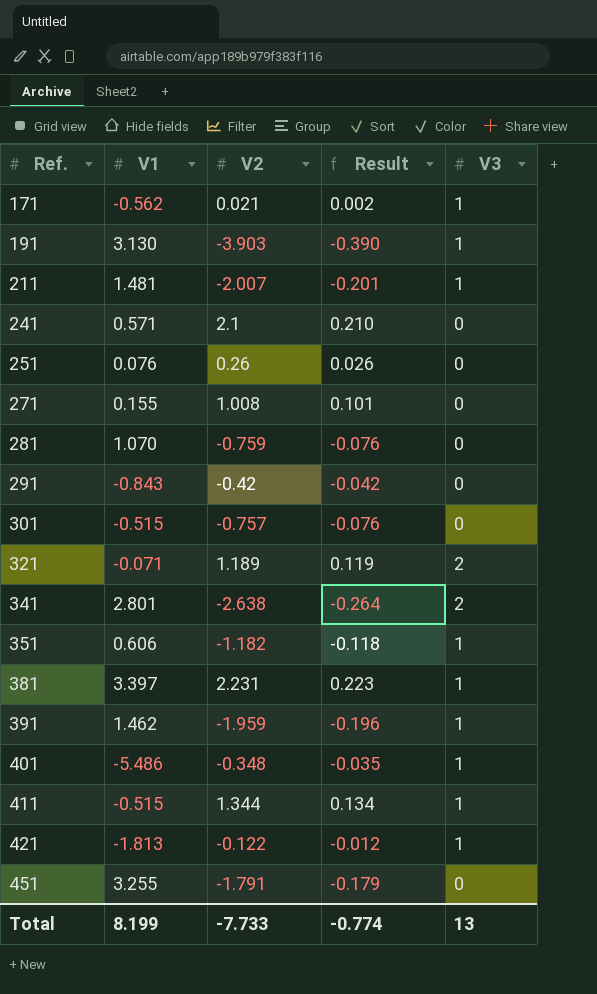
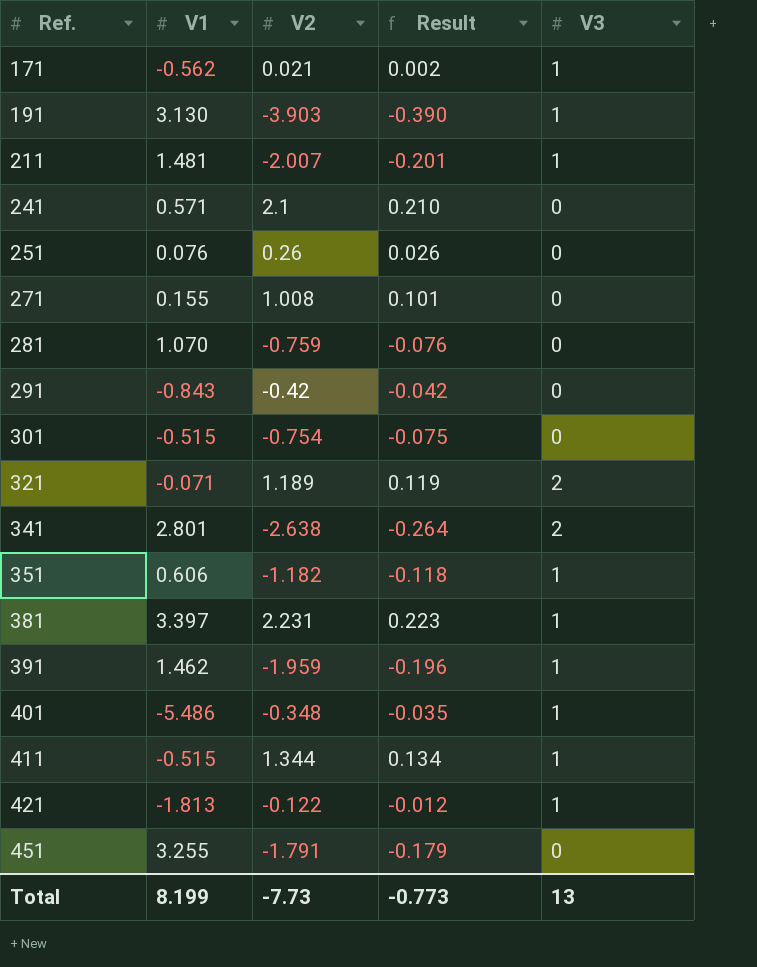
301 | V2: -0.757 -> -0.754
301 | Result: -0.076 -> -0.075
Total | V2: -7.733 -> -7.73
Total | Result: -0.774 -> -0.773

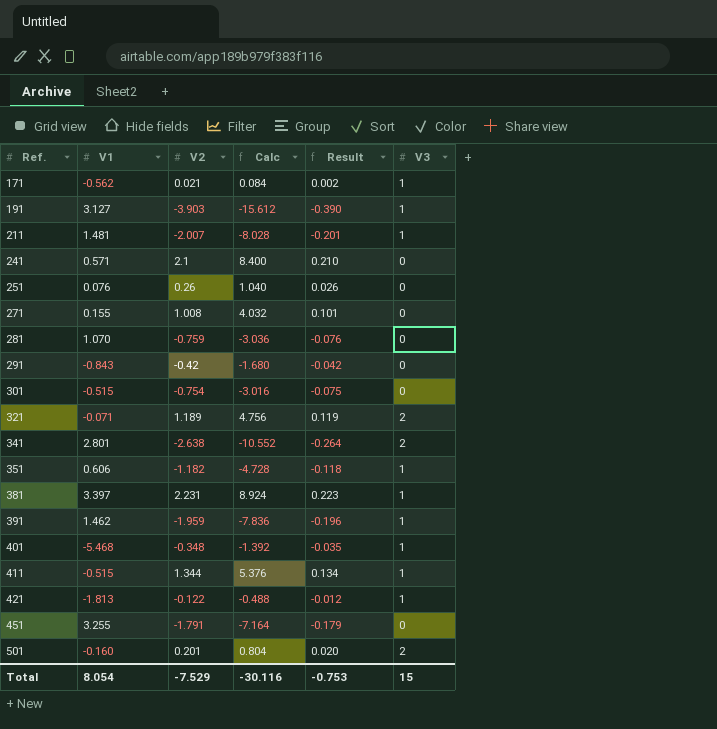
column Calc | formula: none -> [V2] * 4
191 | V1: 3.130 -> 3.127
401 | V1: -5.486 -> -5.468
row 501: none -> -0.160 | 0.201 | 0.804 | 0.020 | 2
Total | V1: 8.199 -> 8.054
Total | V2: -7.73 -> -7.529
Total | Result: -0.773 -> -0.753
Total | V3: 13 -> 15

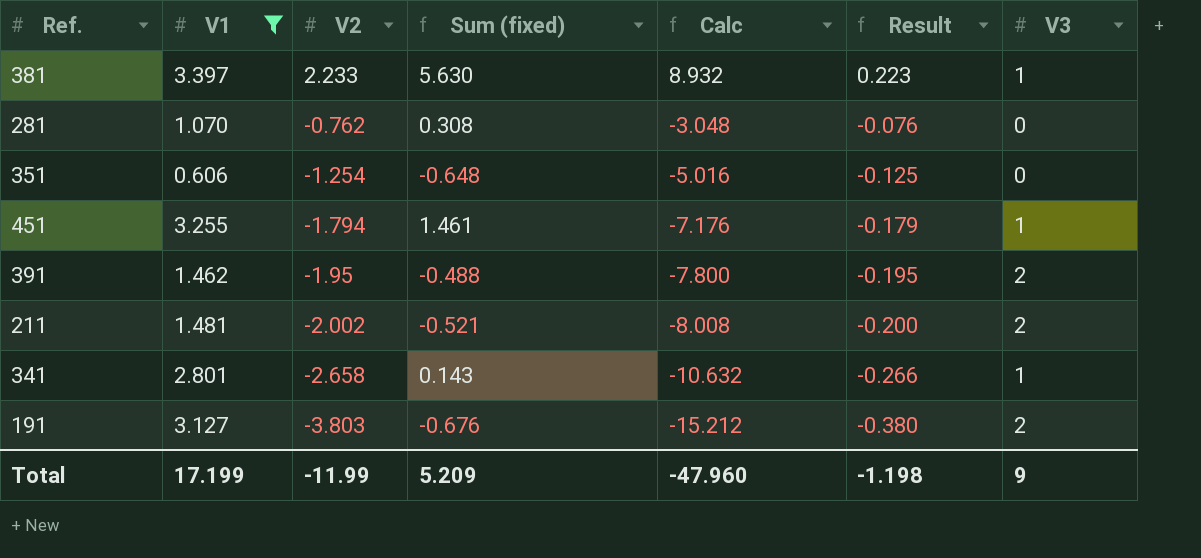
filter: none -> V1 >= 0.606
row order: Ref. ascending -> V2 descending
column Sum (fixed) | formula: none -> [V1] + [V2]
381 | V2: 2.231 -> 2.233
381 | Calc: 8.924 -> 8.932
281 | V2: -0.759 -> -0.762
281 | Calc: -3.036 -> -3.048
351 | V2: -1.182 -> -1.254
351 | Calc: -4.728 -> -5.016
351 | Result: -0.118 -> -0.125
351 | V3: 1 -> 0
451 | V2: -1.791 -> -1.794
451 | Calc: -7.164 -> -7.176
451 | V3: 0 -> 1
391 | V2: -1.959 -> -1.95
391 | Calc: -7.836 -> -7.800
391 | Result: -0.196 -> -0.195
391 | V3: 1 -> 2
211 | V2: -2.007 -> -2.002
211 | Calc: -8.028 -> -8.008
211 | Result: -0.201 -> -0.200
211 | V3: 1 -> 2
341 | V2: -2.638 -> -2.658
341 | Calc: -10.552 -> -10.632
341 | Result: -0.264 -> -0.266
341 | V3: 2 -> 1
191 | V2: -3.903 -> -3.803
191 | Calc: -15.612 -> -15.212
191 | Result: -0.390 -> -0.380
191 | V3: 1 -> 2
Total | V1: 8.054 -> 17.199
Total | V2: -7.529 -> -11.99
Total | Calc: -30.116 -> -47.960
Total | Result: -0.753 -> -1.198
Total | V3: 15 -> 9

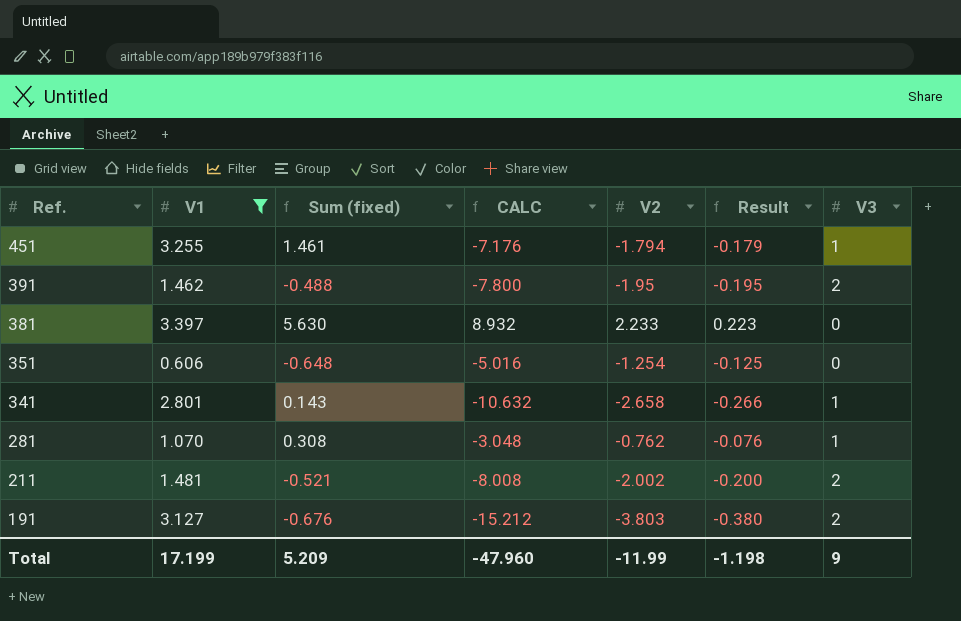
row order: V2 descending -> Ref. descending
column name: Calc -> CALC
column V2 | position: 3 -> 5
381 | V3: 1 -> 0
281 | V3: 0 -> 1

